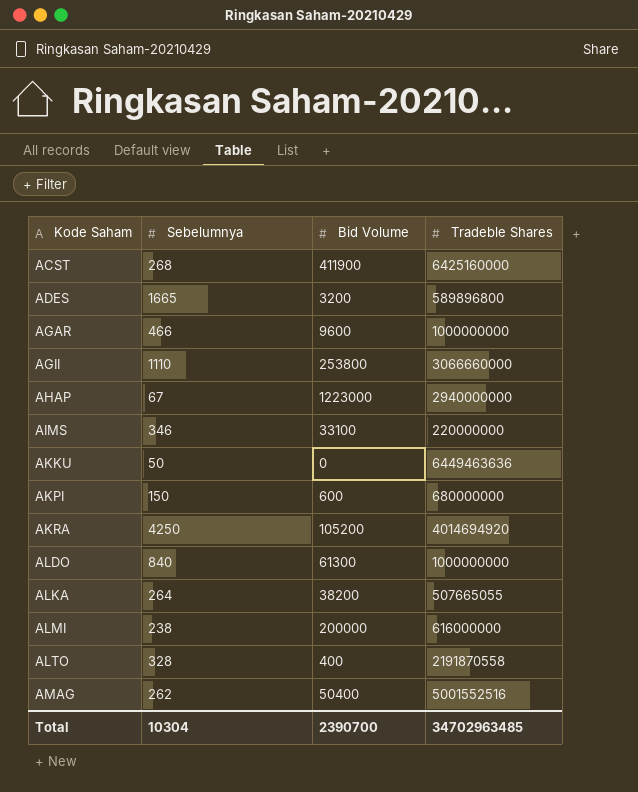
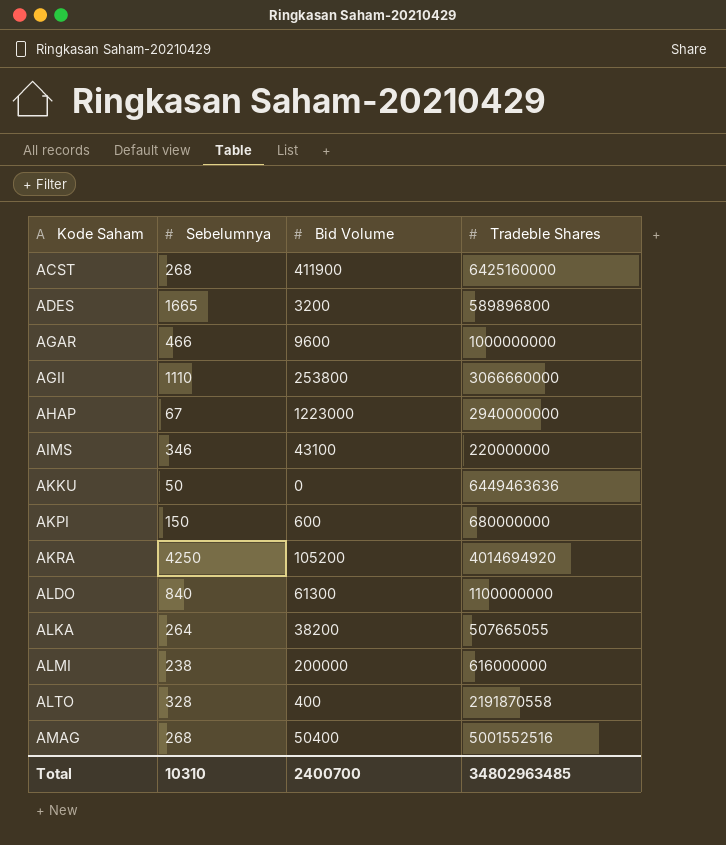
AIMS | Bid Volume: 33100 -> 43100
ALDO | Tradeble Shares: 1000000000 -> 1100000000
AMAG | Sebelumnya: 262 -> 268
Total | Sebelumnya: 10304 -> 10310
Total | Bid Volume: 2390700 -> 2400700
Total | Tradeble Shares: 34702963485 -> 34802963485

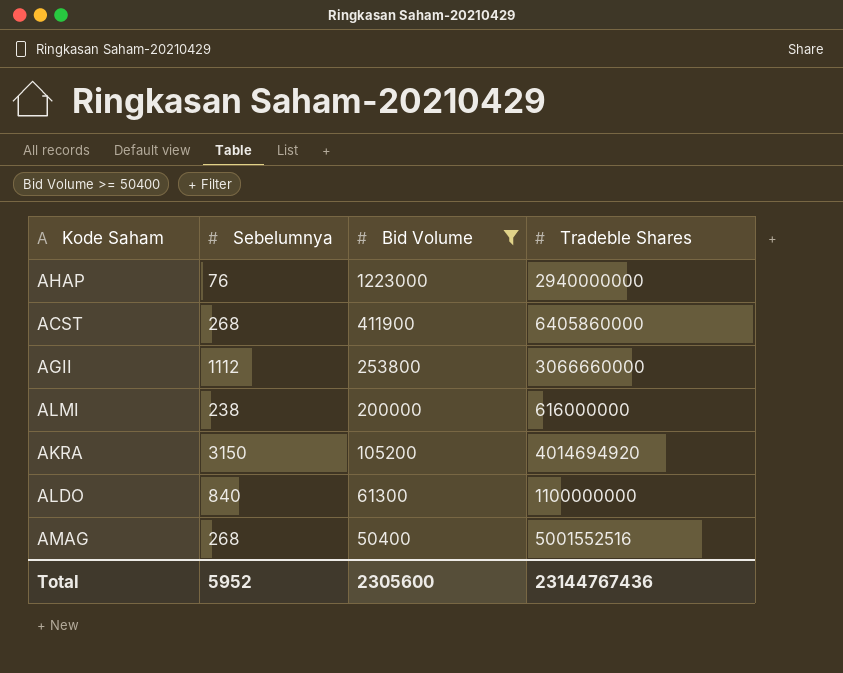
filter: none -> Bid Volume >= 50400
row order: Kode Saham ascending -> Bid Volume descending
AHAP | Sebelumnya: 67 -> 76
ACST | Tradeble Shares: 6425160000 -> 6405860000
AGII | Sebelumnya: 1110 -> 1112
AKRA | Sebelumnya: 4250 -> 3150
Total | Sebelumnya: 10310 -> 5952
Total | Bid Volume: 2400700 -> 2305600
Total | Tradeble Shares: 34802963485 -> 23144767436

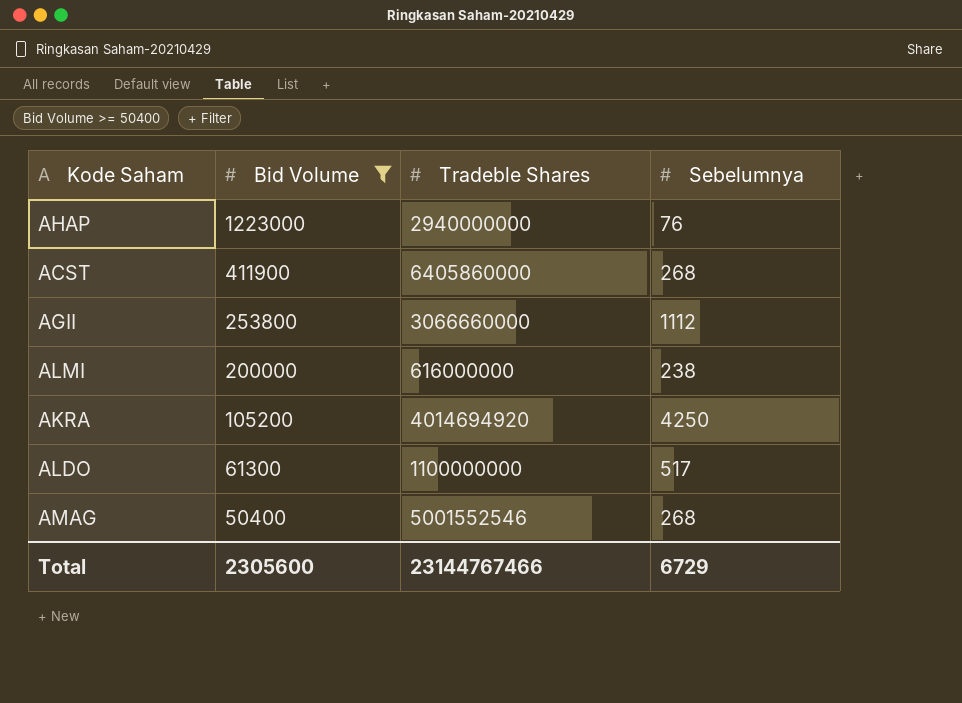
column Sebelumnya | position: 2 -> 4
AKRA | Sebelumnya: 3150 -> 4250
ALDO | Sebelumnya: 840 -> 517
AMAG | Tradeble Shares: 5001552516 -> 5001552546
Total | Tradeble Shares: 23144767436 -> 23144767466
Total | Sebelumnya: 5952 -> 6729

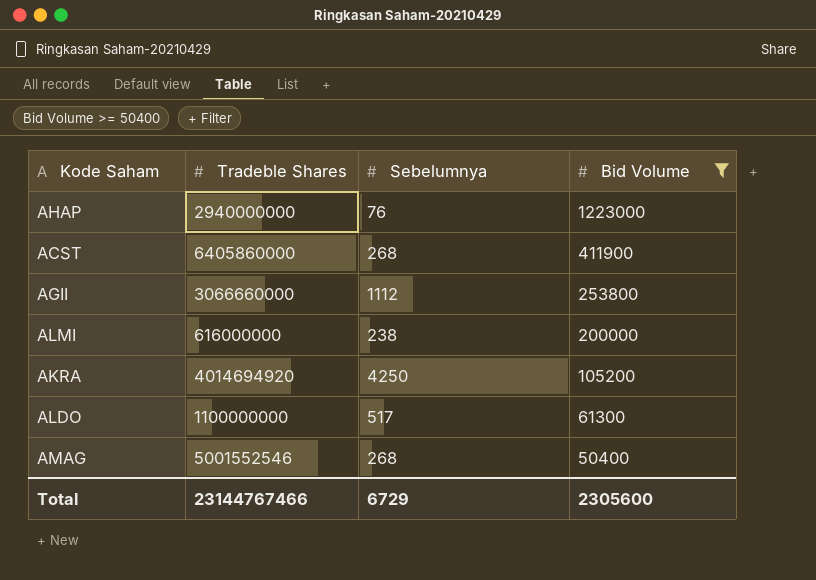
column Bid Volume | position: 2 -> 4

